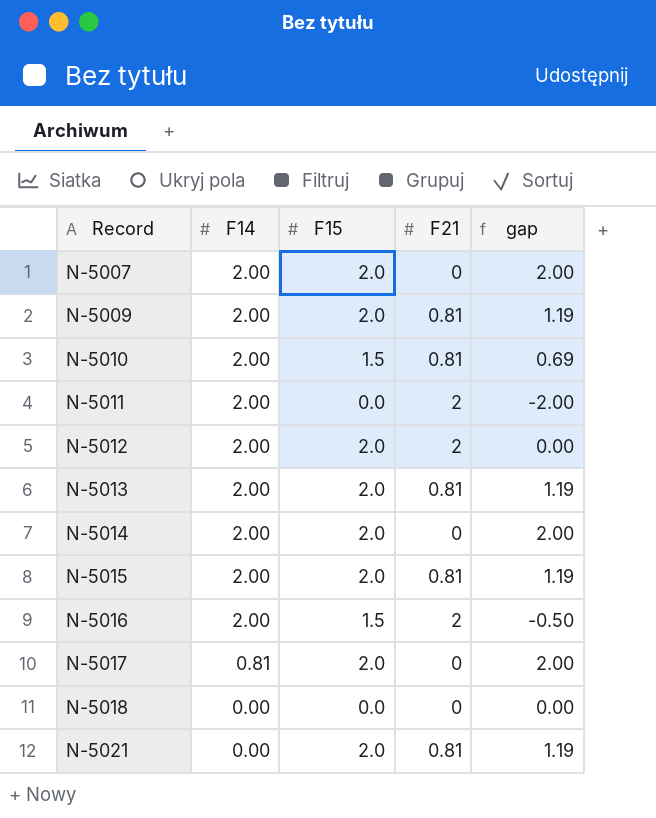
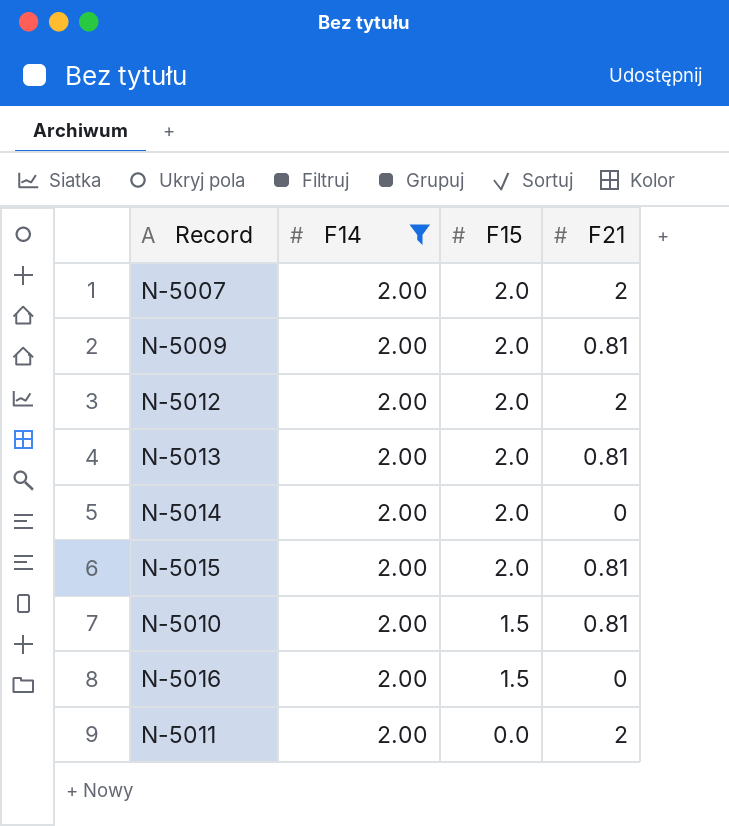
filter: none -> F14 = 2.00
row order: Record ascending -> F15 descending
column gap | formula: [F15] - [F21] -> none
N-5007 | F21: 0 -> 2
N-5016 | F21: 2 -> 0

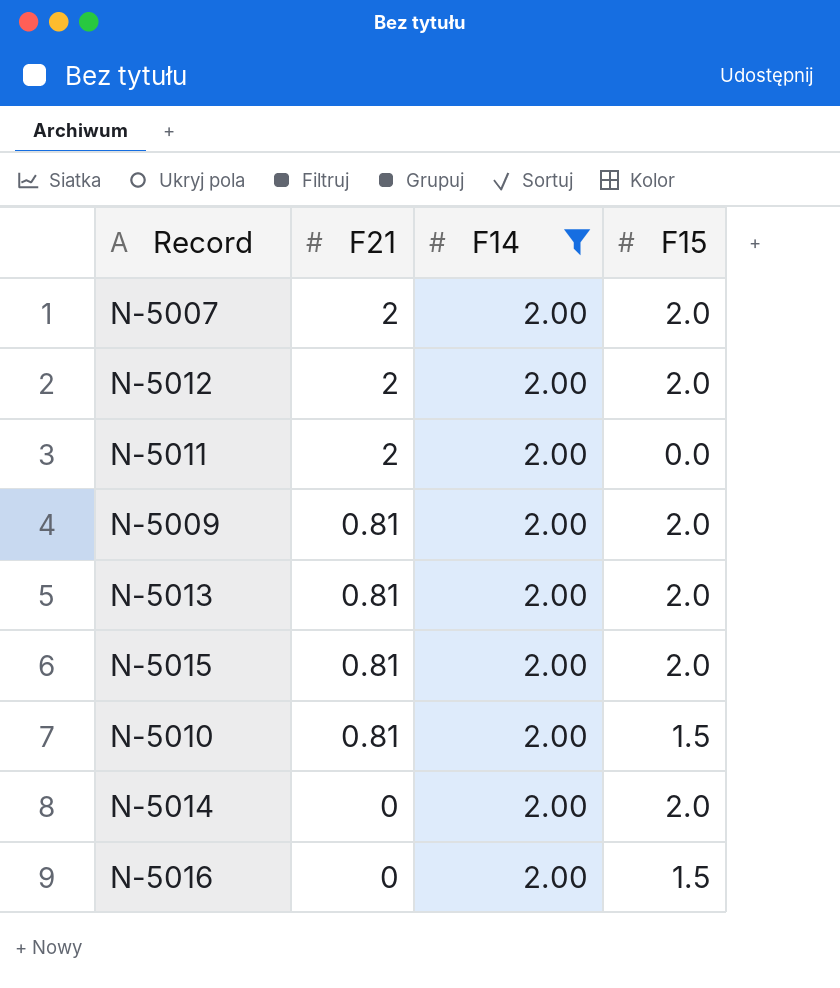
row order: F15 descending -> F21 descending
column F21 | position: 4 -> 2

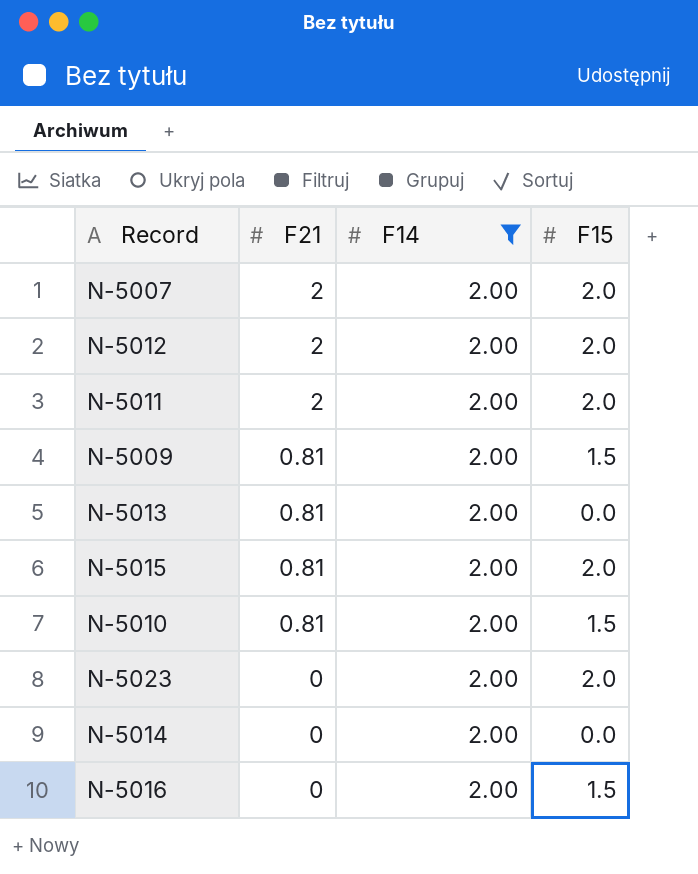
N-5011 | F15: 0.0 -> 2.0
N-5009 | F15: 2.0 -> 1.5
N-5013 | F15: 2.0 -> 0.0
row N-5023: none -> 0 | 2.00 | 2.0
N-5014 | F15: 2.0 -> 0.0

